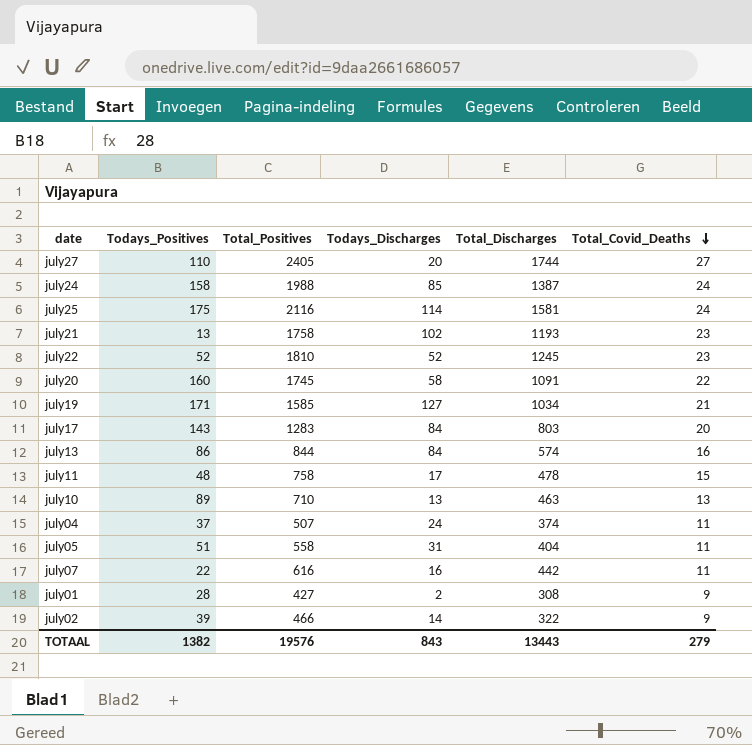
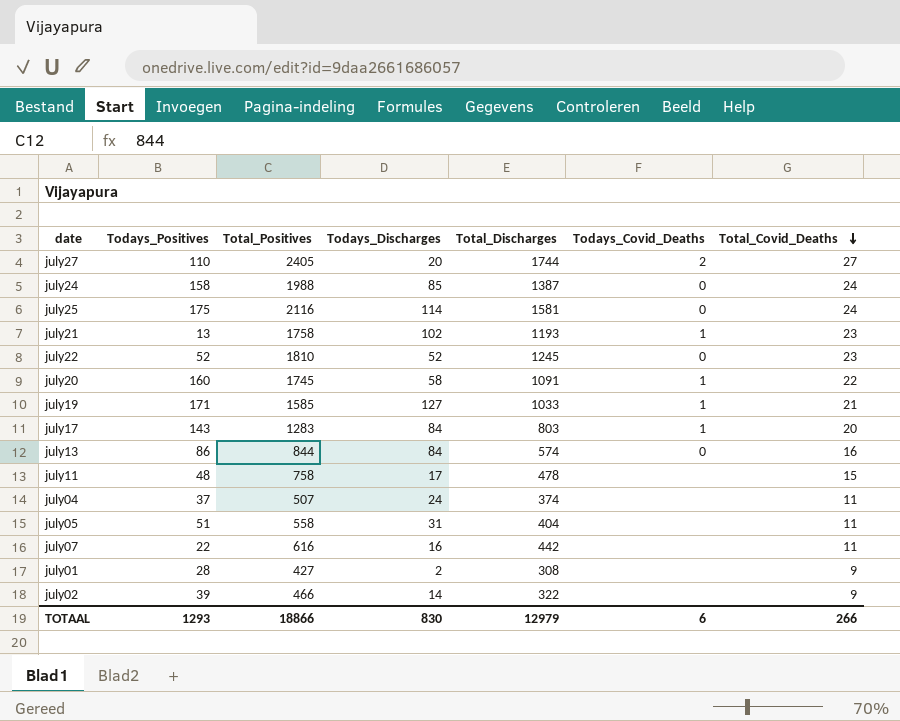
column Todays_Covid_Deaths | position: none -> 6
row july10: 89 | 710 | 13 | 463 | 13 -> none
july19 | Total_Discharges: 1034 -> 1033
TOTAAL | Todays_Positives: 1382 -> 1293
TOTAAL | Total_Positives: 19576 -> 18866
TOTAAL | Todays_Discharges: 843 -> 830
TOTAAL | Total_Discharges: 13443 -> 12979
TOTAAL | Total_Covid_Deaths: 279 -> 266

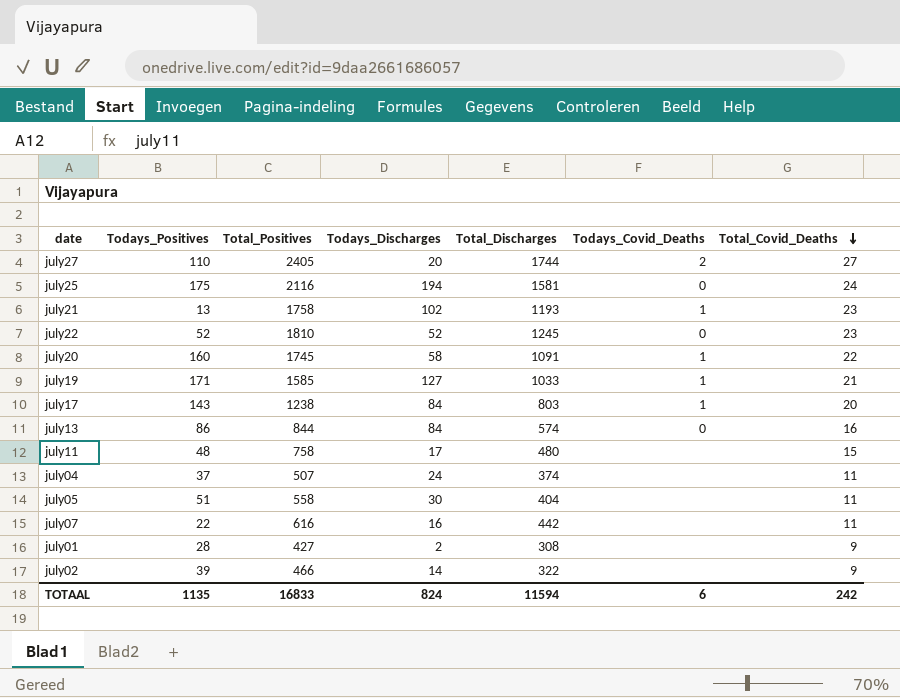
row july24: 158 | 1988 | 85 | 1387 | 0 | 24 -> none
july25 | Todays_Discharges: 114 -> 194
july17 | Total_Positives: 1283 -> 1238
july11 | Total_Discharges: 478 -> 480
july05 | Todays_Discharges: 31 -> 30
TOTAAL | Todays_Positives: 1293 -> 1135
TOTAAL | Total_Positives: 18866 -> 16833
TOTAAL | Todays_Discharges: 830 -> 824
TOTAAL | Total_Discharges: 12979 -> 11594
TOTAAL | Total_Covid_Deaths: 266 -> 242

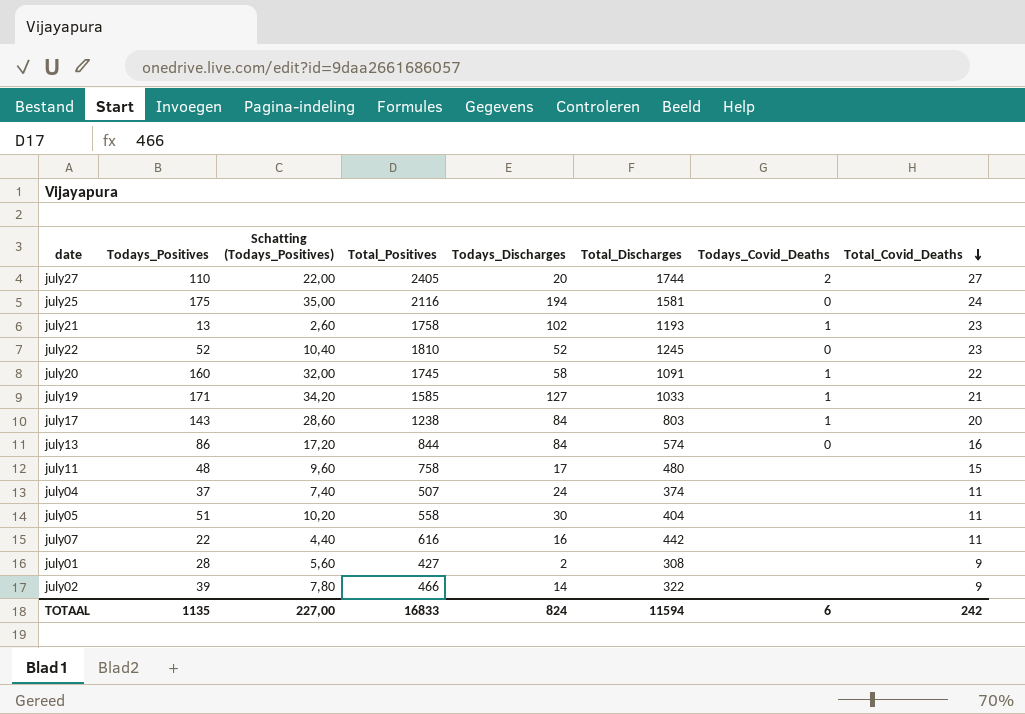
column Schatting (Todays_Positives) | formula: none -> [Todays_Positives] * 0,2

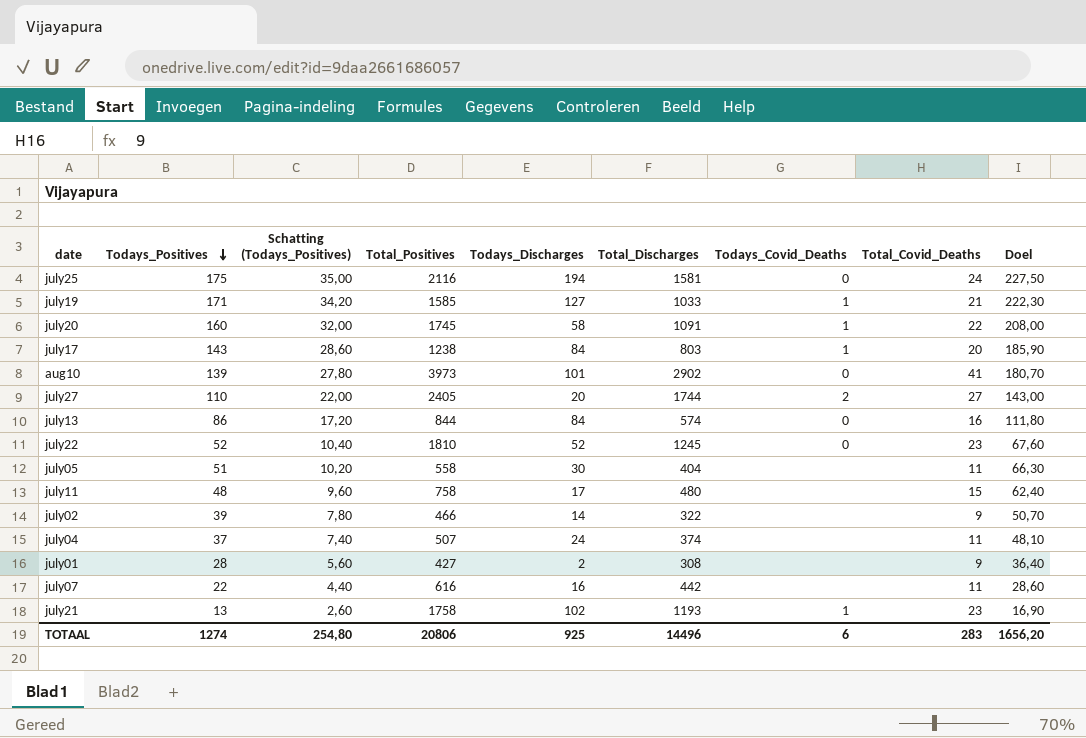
row order: Total_Covid_Deaths descending -> Todays_Positives descending
column Doel | formula: none -> [Todays_Positives] * 1,3
row aug10: none -> 139 | 27,80 | 3973 | 101 | 2902 | 0 | 41 | 180,70
TOTAAL | Todays_Positives: 1135 -> 1274
TOTAAL | Schatting (Todays_Positives): 227,00 -> 254,80
TOTAAL | Total_Positives: 16833 -> 20806
TOTAAL | Todays_Discharges: 824 -> 925
TOTAAL | Total_Discharges: 11594 -> 14496
TOTAAL | Total_Covid_Deaths: 242 -> 283

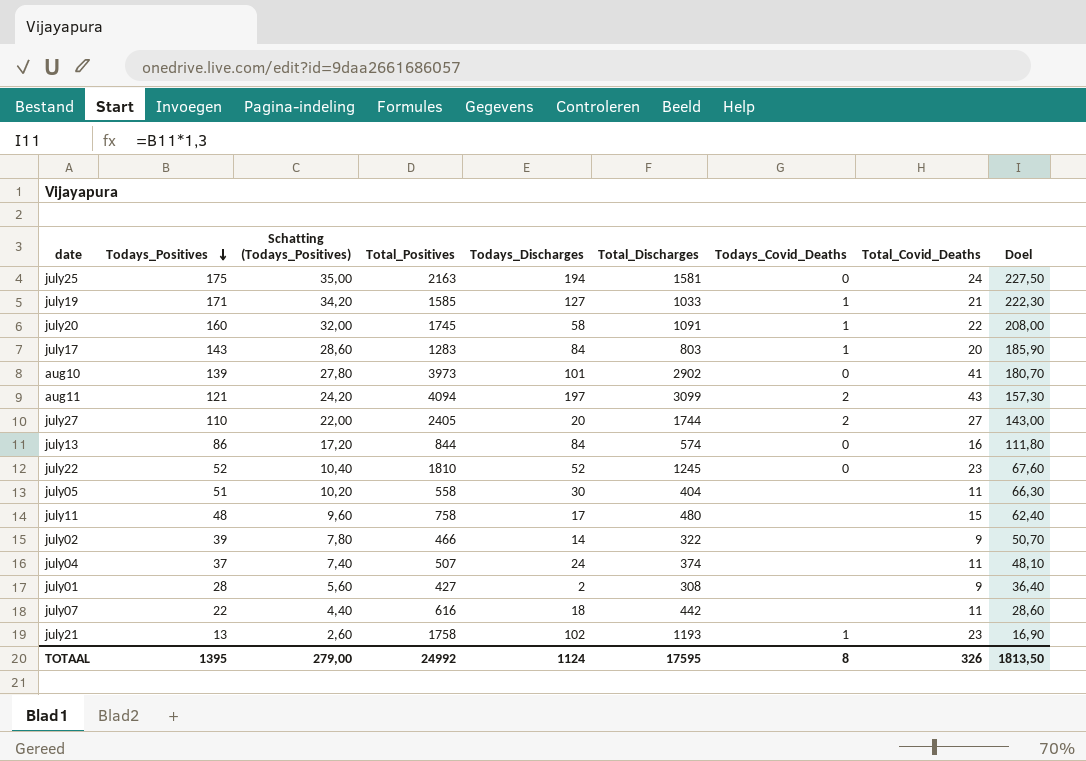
july25 | Total_Positives: 2116 -> 2163
july17 | Total_Positives: 1238 -> 1283
row aug11: none -> 121 | 24,20 | 4094 | 197 | 3099 | 2 | 43 | 157,30
july07 | Todays_Discharges: 16 -> 18
TOTAAL | Todays_Positives: 1274 -> 1395
TOTAAL | Schatting (Todays_Positives): 254,80 -> 279,00
TOTAAL | Total_Positives: 20806 -> 24992
TOTAAL | Todays_Discharges: 925 -> 1124
TOTAAL | Total_Discharges: 14496 -> 17595
TOTAAL | Todays_Covid_Deaths: 6 -> 8
TOTAAL | Total_Covid_Deaths: 283 -> 326
TOTAAL | Doel: 1656,20 -> 1813,50

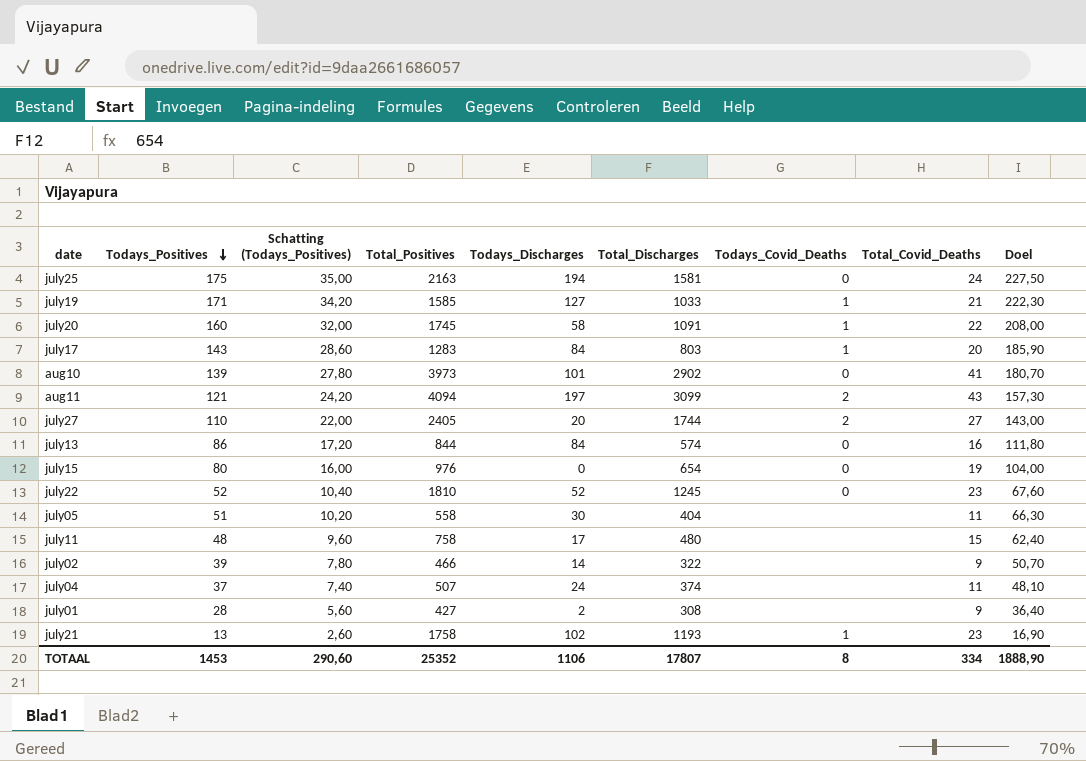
row july07: 22 | 4,40 | 616 | 18 | 442 | none | 11 | 28,60 -> none
row july15: none -> 80 | 16,00 | 976 | 0 | 654 | 0 | 19 | 104,00
TOTAAL | Todays_Positives: 1395 -> 1453
TOTAAL | Schatting (Todays_Positives): 279,00 -> 290,60
TOTAAL | Total_Positives: 24992 -> 25352
TOTAAL | Todays_Discharges: 1124 -> 1106
TOTAAL | Total_Discharges: 17595 -> 17807
TOTAAL | Total_Covid_Deaths: 326 -> 334
TOTAAL | Doel: 1813,50 -> 1888,90

